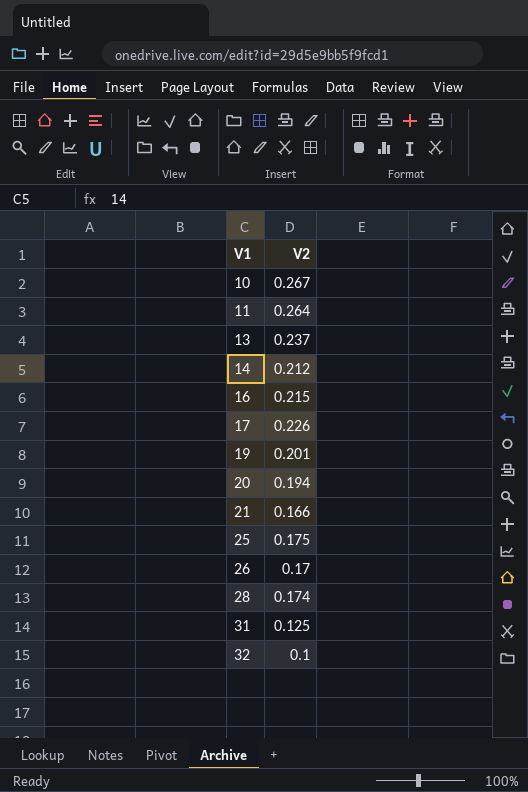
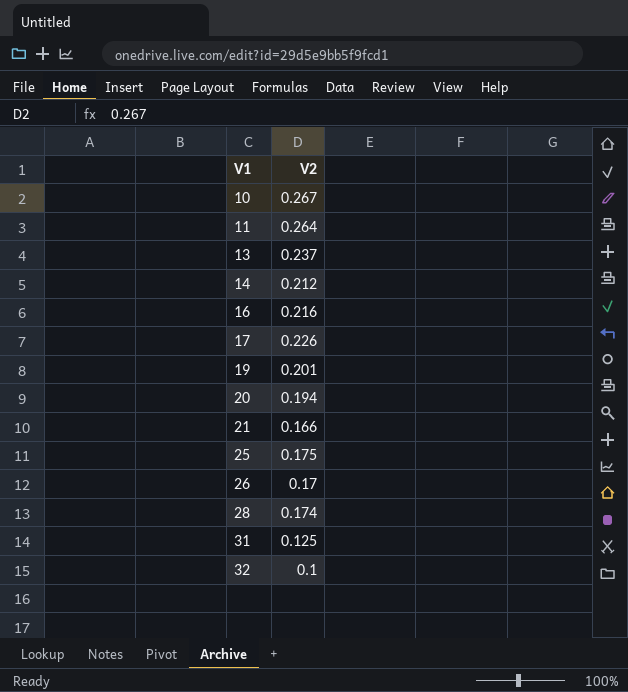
16 | V2: 0.215 -> 0.216

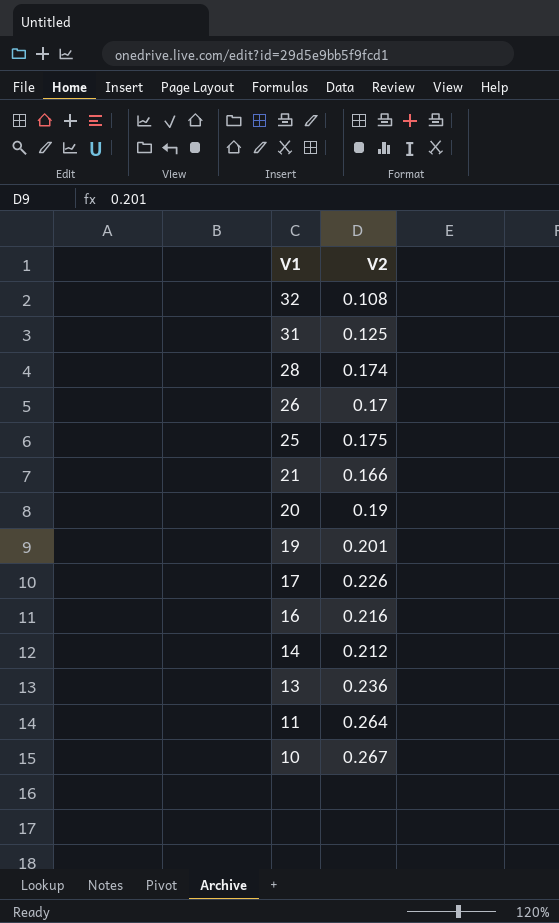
row order: V1 ascending -> V1 descending
32 | V2: 0.1 -> 0.108
20 | V2: 0.194 -> 0.19
13 | V2: 0.237 -> 0.236

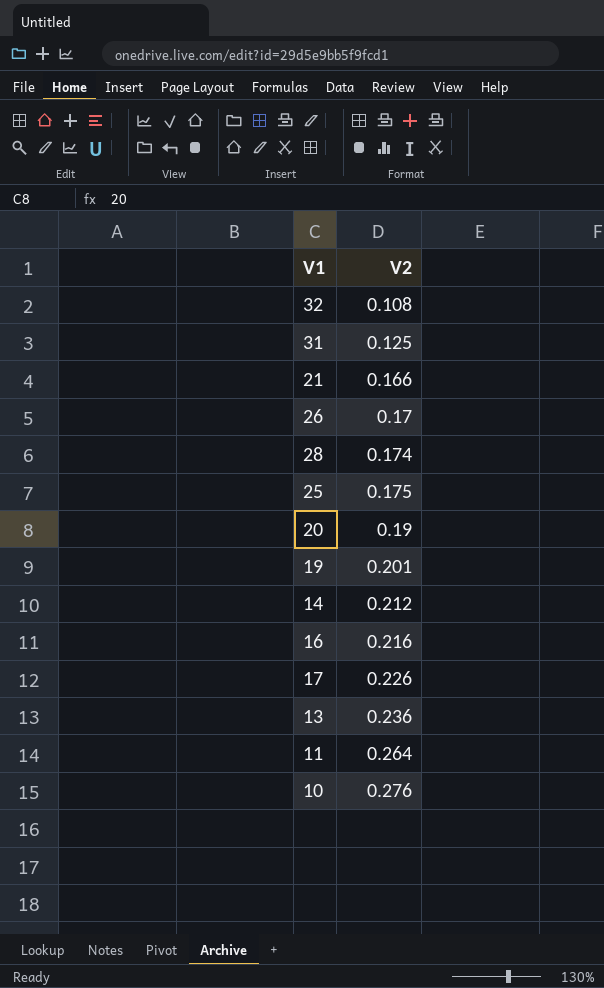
row order: V1 descending -> V2 ascending
10 | V2: 0.267 -> 0.276

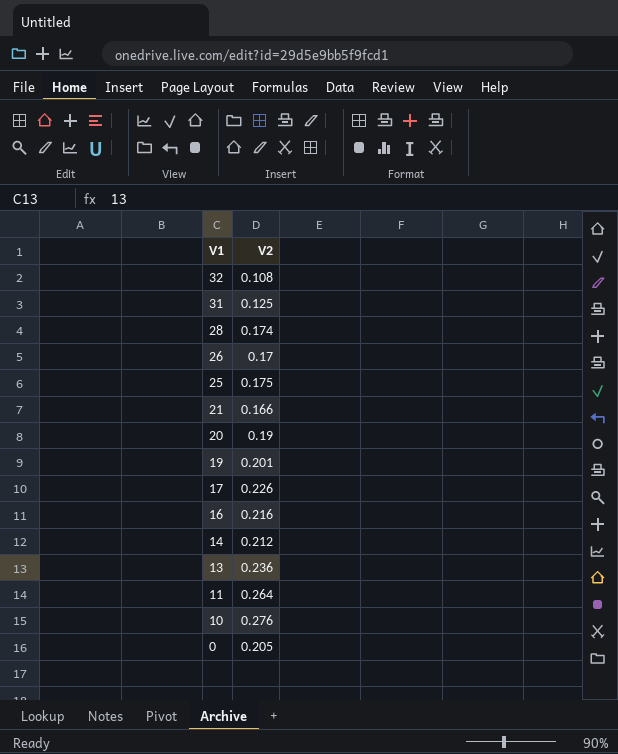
row order: V2 ascending -> V1 descending
row 0: none -> 0.205

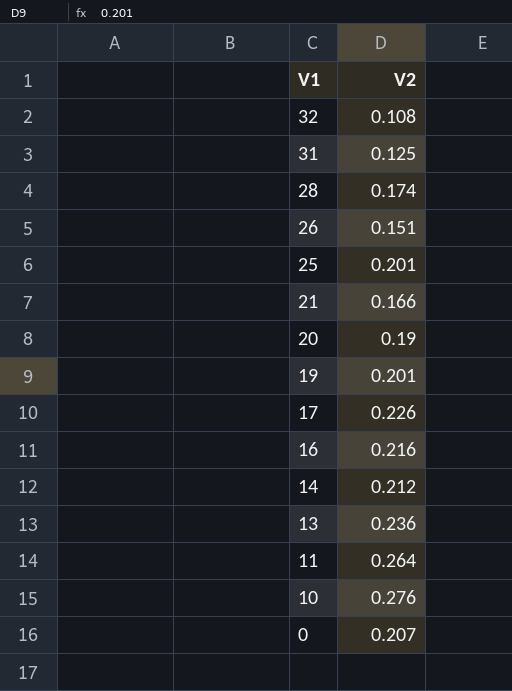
26 | V2: 0.17 -> 0.151
25 | V2: 0.175 -> 0.201
0 | V2: 0.205 -> 0.207

